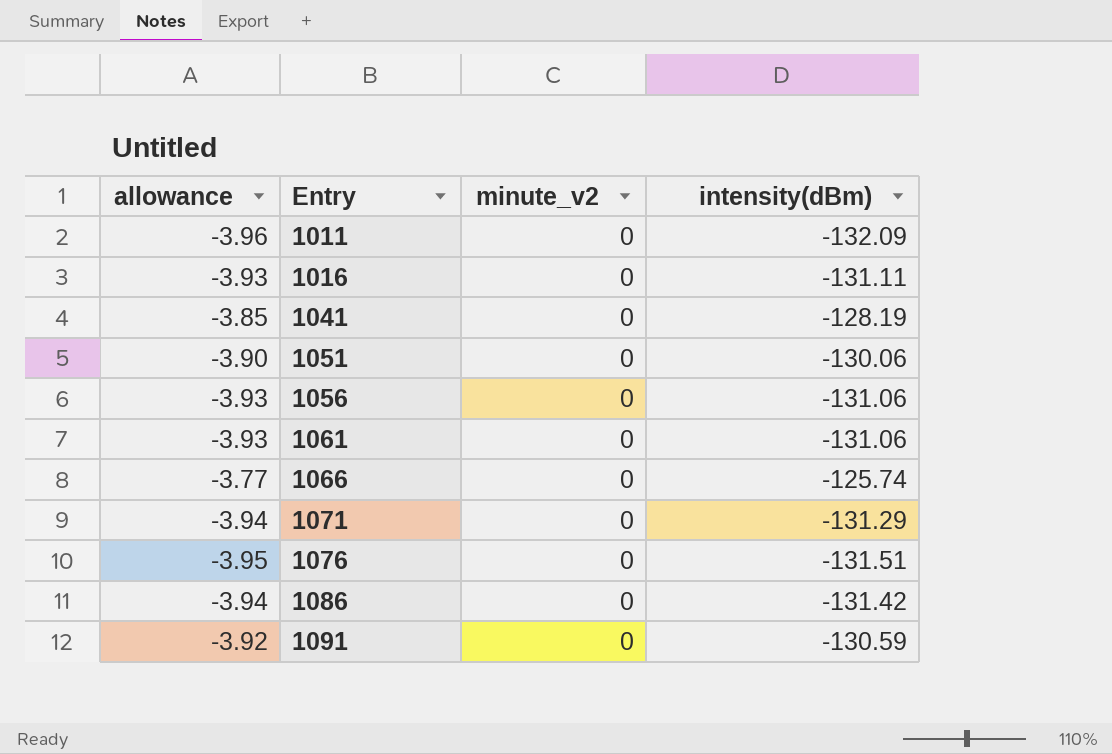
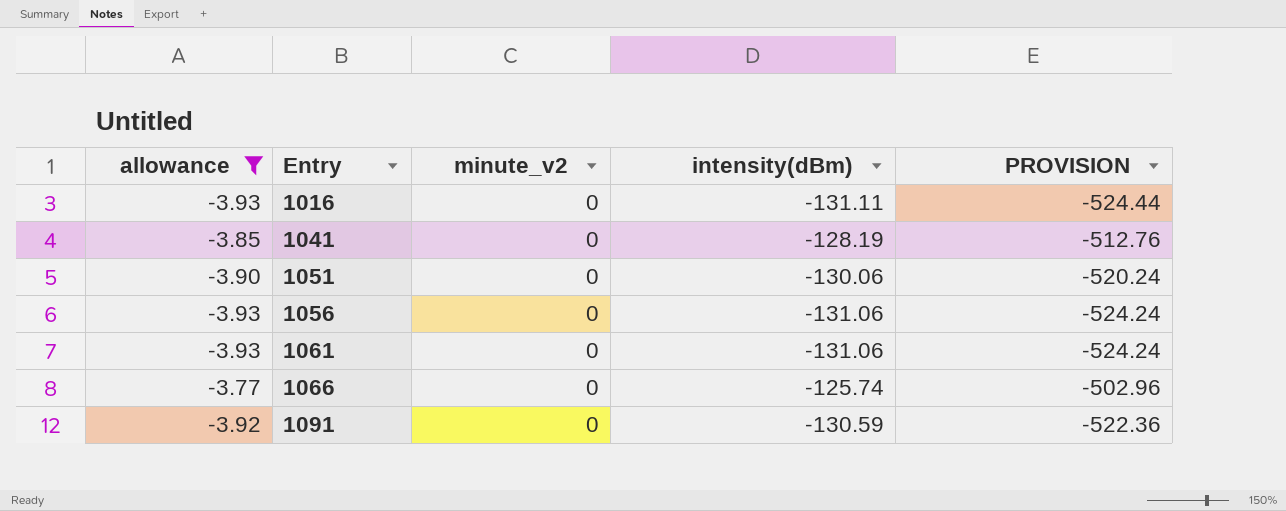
filter: none -> allowance >= -3.93
column PROVISION | formula: none -> [intensity(dBm)] * 4

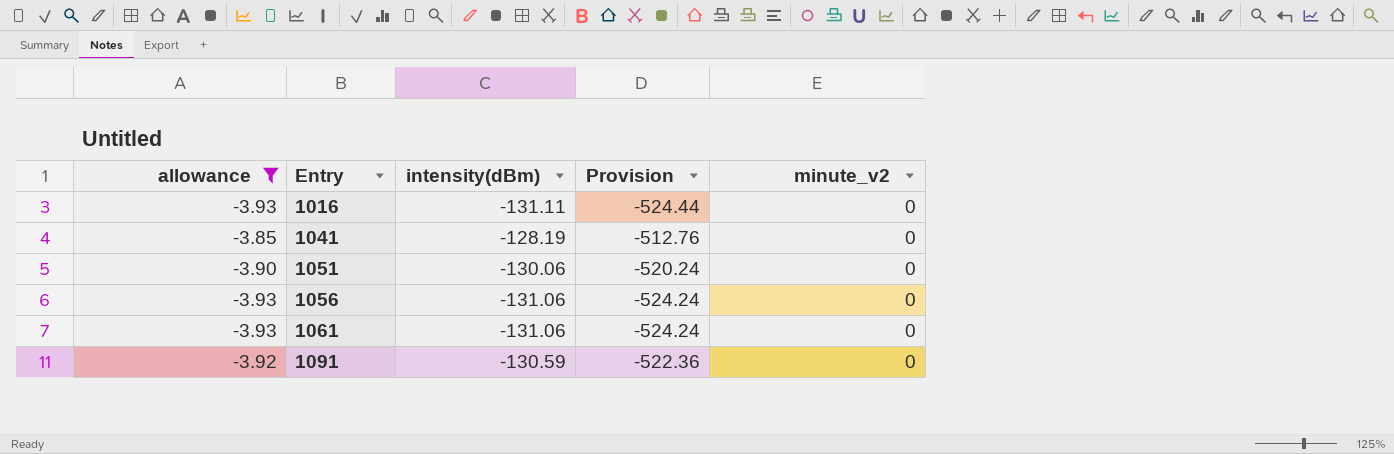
column name: PROVISION -> Provision
column minute_v2 | position: 3 -> 5
row 1066: -3.77 | 0 | -125.74 | -502.96 -> none

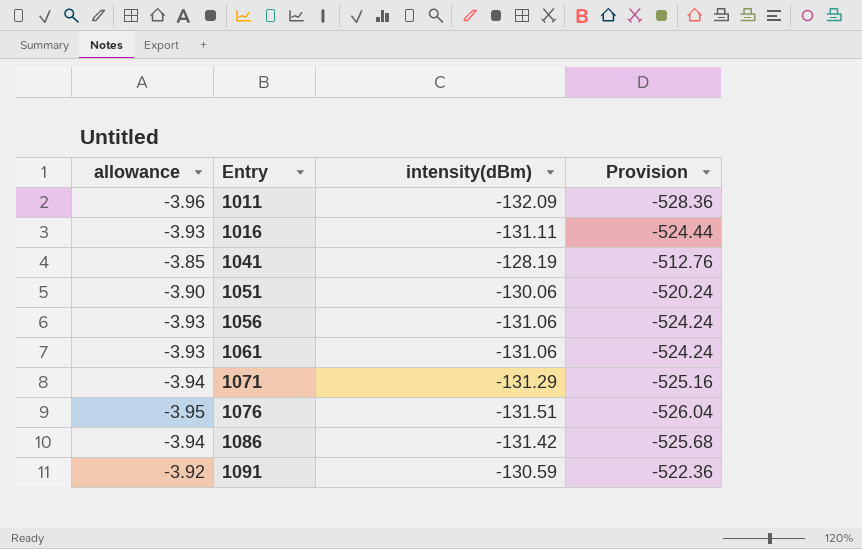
filter: allowance >= -3.93 -> none
column minute_v2 | position: 5 -> none

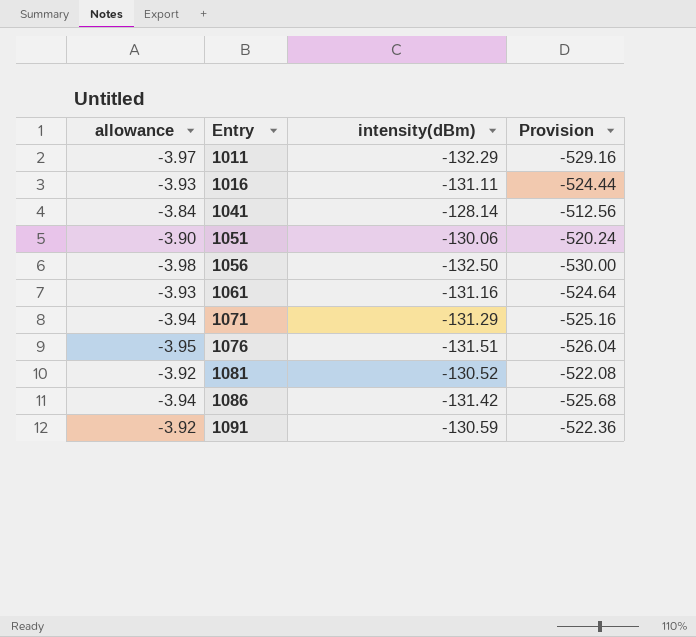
1011 | allowance: -3.96 -> -3.97
1011 | intensity(dBm): -132.09 -> -132.29
1011 | Provision: -528.36 -> -529.16
1041 | allowance: -3.85 -> -3.84
1041 | intensity(dBm): -128.19 -> -128.14
1041 | Provision: -512.76 -> -512.56
1056 | allowance: -3.93 -> -3.98
1056 | intensity(dBm): -131.06 -> -132.50
1056 | Provision: -524.24 -> -530.00
1061 | intensity(dBm): -131.06 -> -131.16
1061 | Provision: -524.24 -> -524.64
row 1081: none -> -3.92 | -130.52 | -522.08

